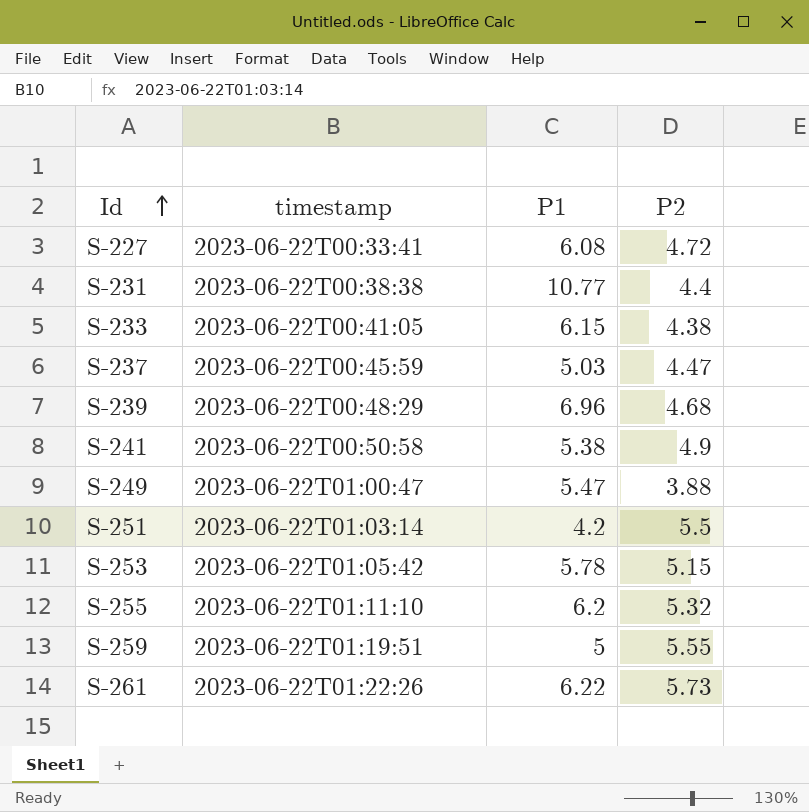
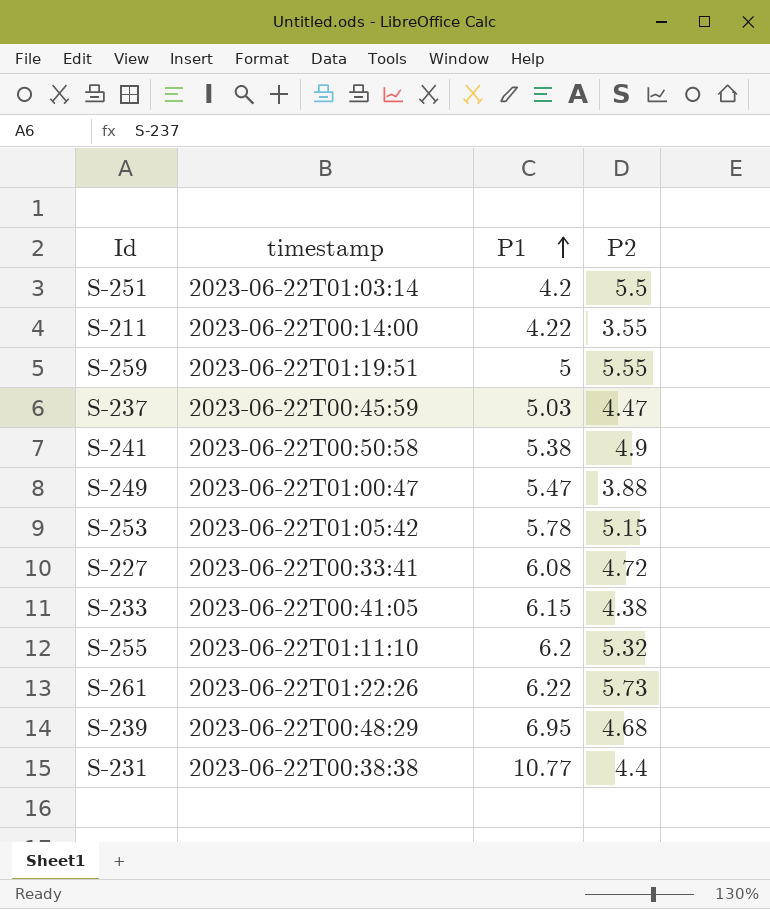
row order: Id ascending -> P1 ascending
row S-211: none -> 2023-06-22T00:14:00 | 4.22 | 3.55
S-239 | P1: 6.96 -> 6.95

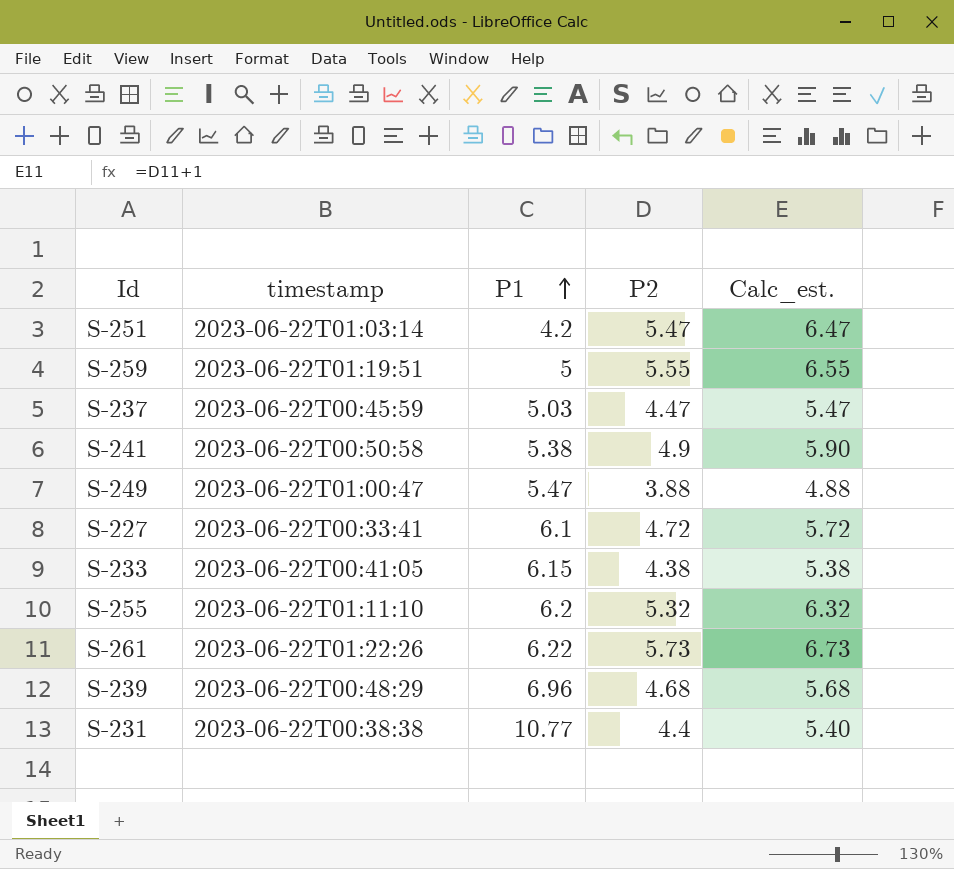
column Calc_est. | formula: none -> [P2] + 1
row S-211: 2023-06-22T00:14:00 | 4.22 | 3.55 -> none
row S-253: 2023-06-22T01:05:42 | 5.78 | 5.15 -> none
S-251 | P2: 5.5 -> 5.47
S-227 | P1: 6.08 -> 6.1
S-239 | P1: 6.95 -> 6.96

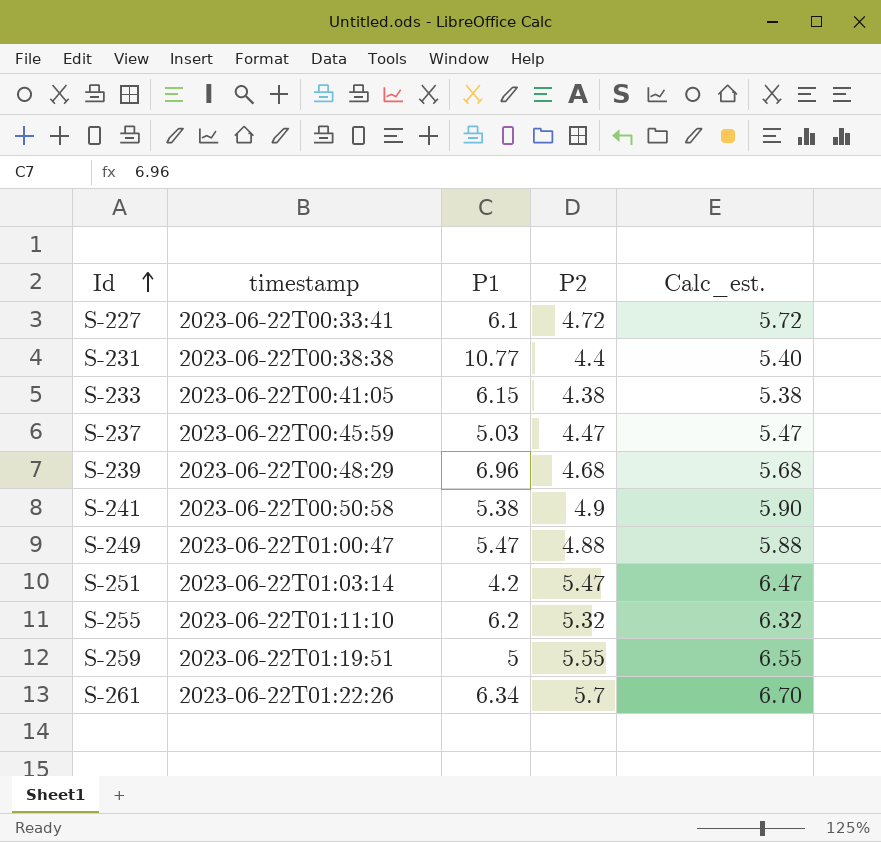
row order: P1 ascending -> Id ascending
S-249 | P2: 3.88 -> 4.88
S-249 | Calc_est.: 4.88 -> 5.88
S-261 | P1: 6.22 -> 6.34
S-261 | P2: 5.73 -> 5.7
S-261 | Calc_est.: 6.73 -> 6.70

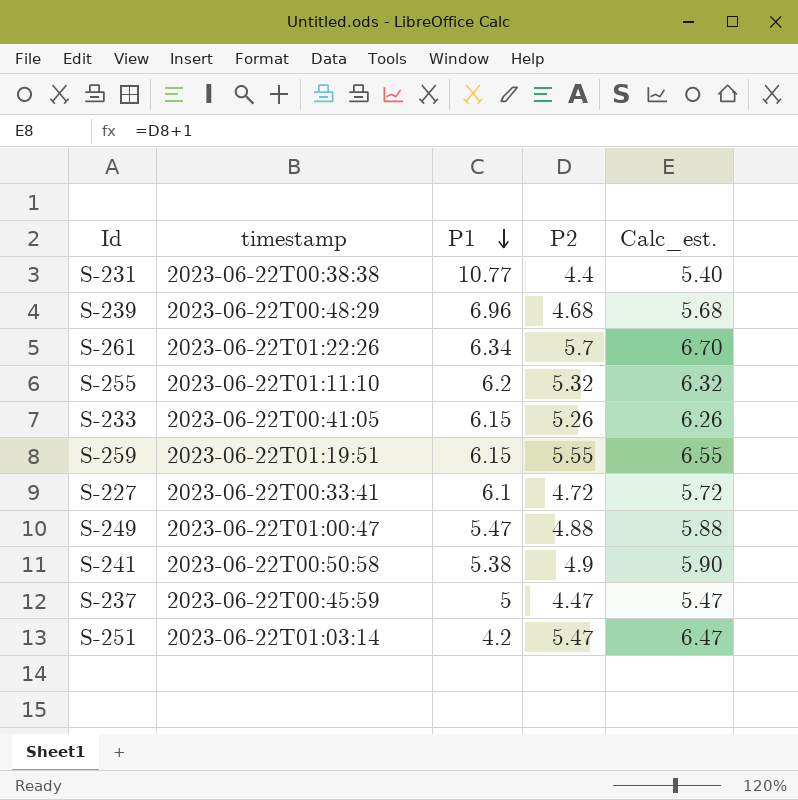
row order: Id ascending -> P1 descending
S-233 | P2: 4.38 -> 5.26
S-233 | Calc_est.: 5.38 -> 6.26
S-259 | P1: 5 -> 6.15
S-237 | P1: 5.03 -> 5

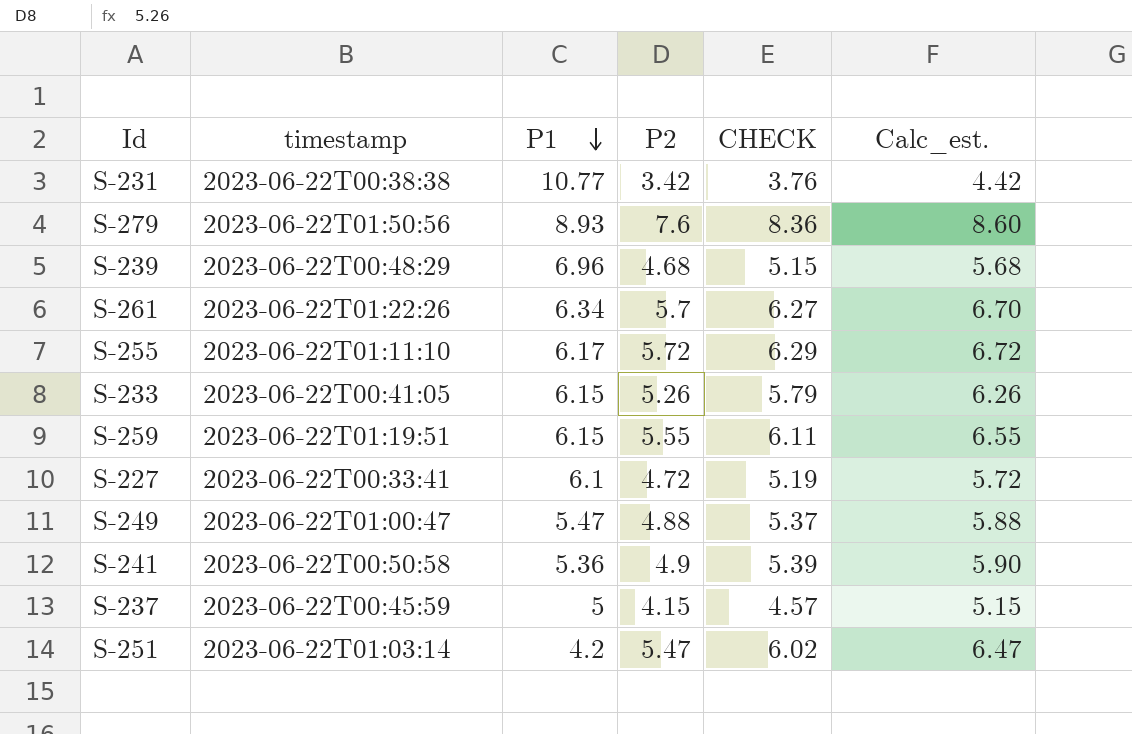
column CHECK | formula: none -> [P2] * 1.1
S-231 | P2: 4.4 -> 3.42
S-231 | Calc_est.: 5.40 -> 4.42
row S-279: none -> 2023-06-22T01:50:56 | 8.93 | 7.6 | 8.36 | 8.60
S-255 | P1: 6.2 -> 6.17
S-255 | P2: 5.32 -> 5.72
S-255 | Calc_est.: 6.32 -> 6.72
S-241 | P1: 5.38 -> 5.36
S-237 | P2: 4.47 -> 4.15
S-237 | Calc_est.: 5.47 -> 5.15

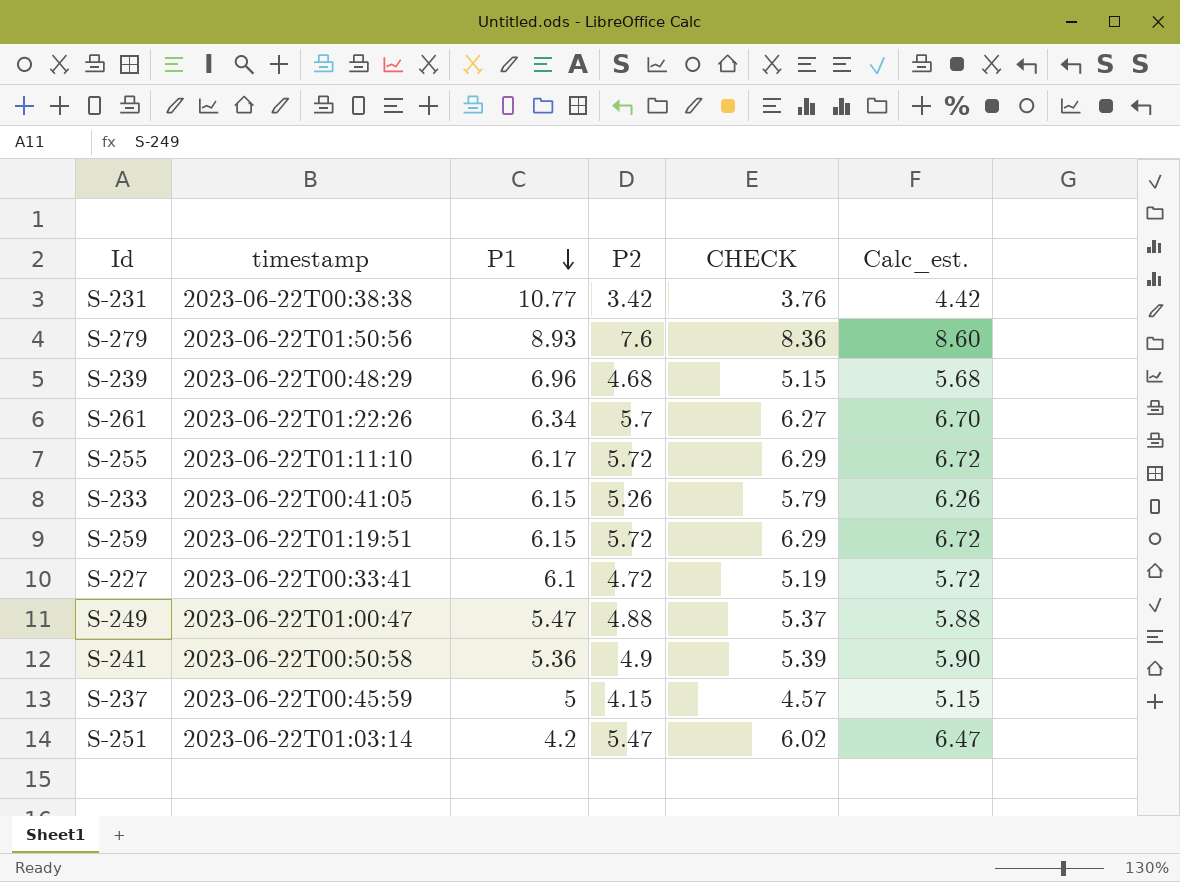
S-259 | P2: 5.55 -> 5.72
S-259 | CHECK: 6.11 -> 6.29
S-259 | Calc_est.: 6.55 -> 6.72

